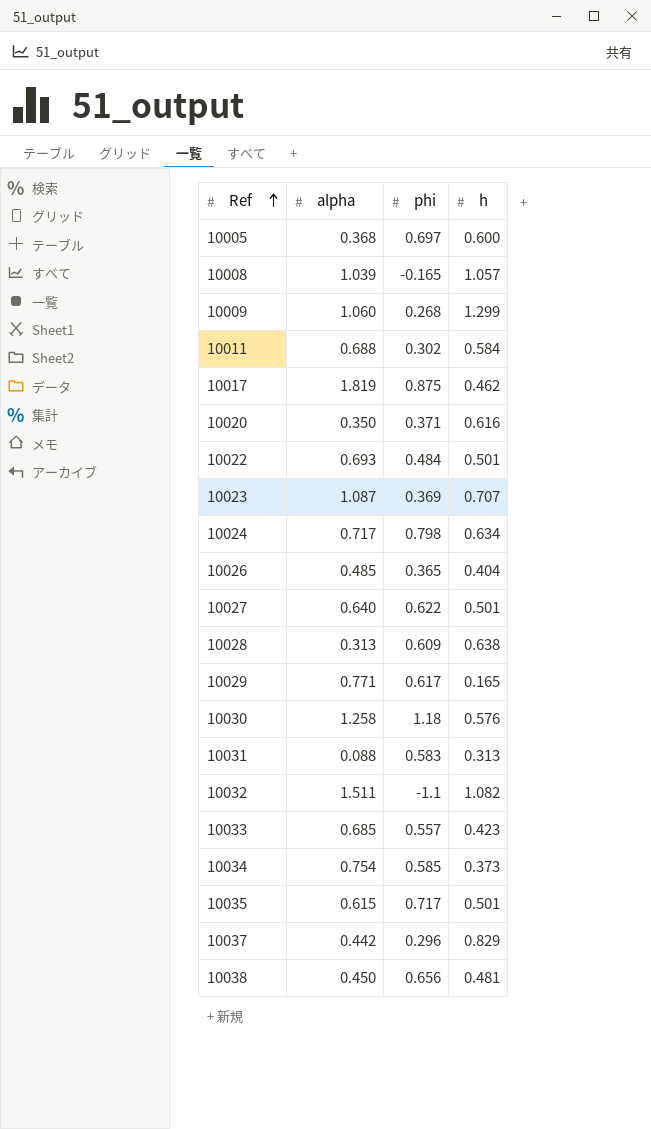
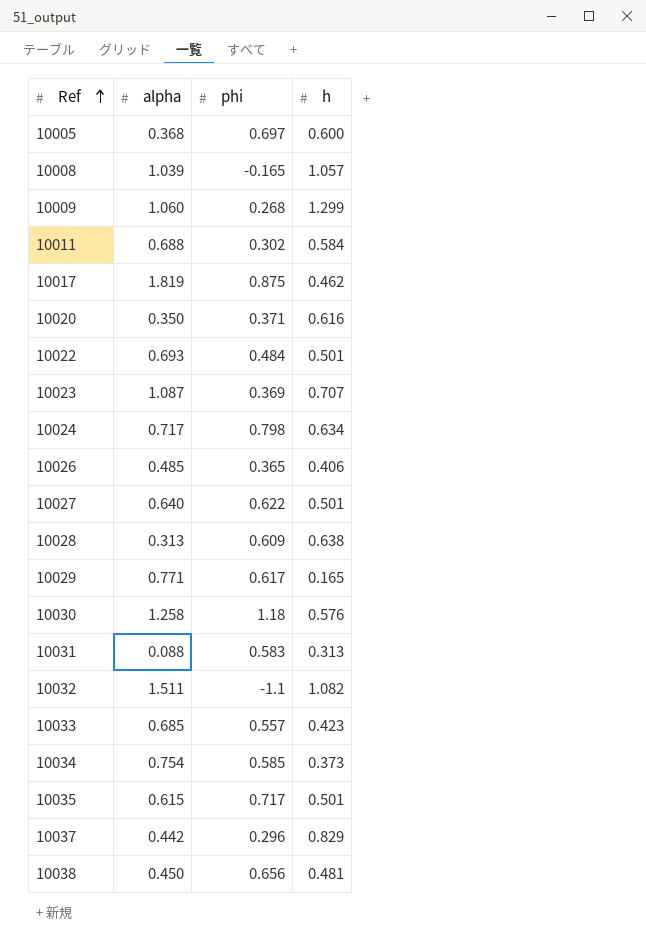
10026 | h: 0.404 -> 0.406

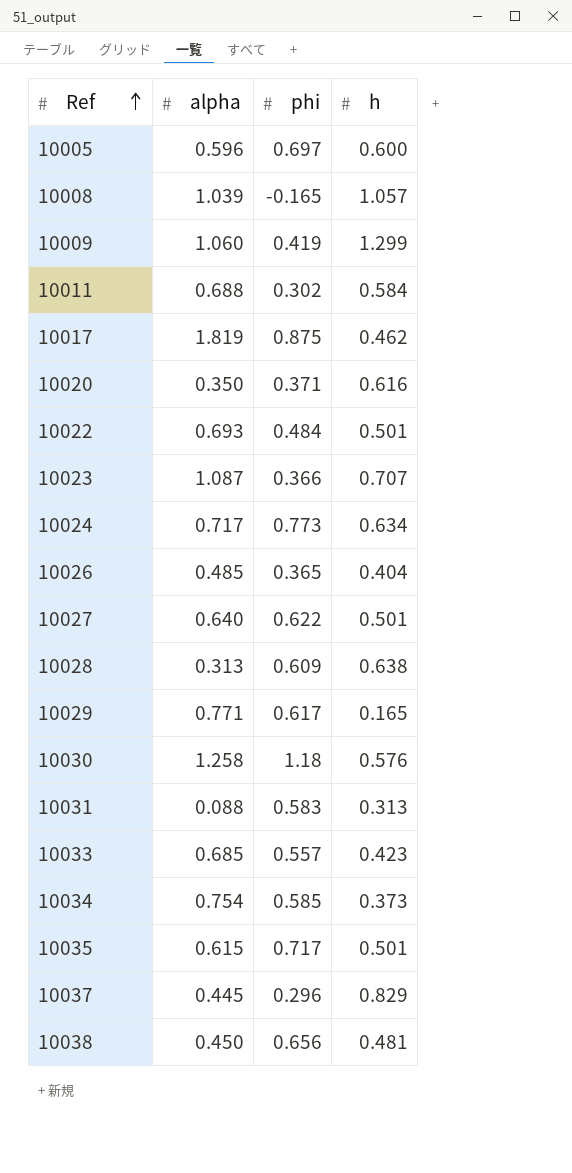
row 10032: 1.511 | -1.1 | 1.082 -> none
10005 | alpha: 0.368 -> 0.596
10009 | phi: 0.268 -> 0.419
10023 | phi: 0.369 -> 0.366
10024 | phi: 0.798 -> 0.773
10026 | h: 0.406 -> 0.404
10037 | alpha: 0.442 -> 0.445

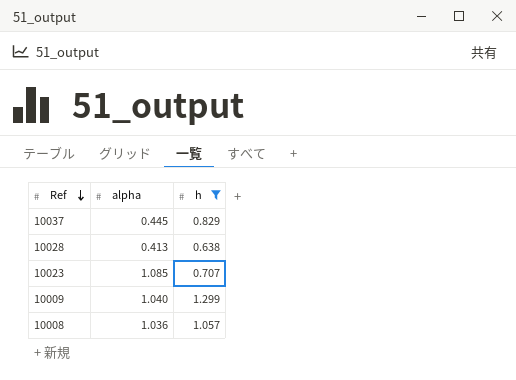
filter: none -> h >= 0.638
row order: Ref ascending -> Ref descending
column phi | position: 3 -> none
10028 | alpha: 0.313 -> 0.413
10023 | alpha: 1.087 -> 1.085
10009 | alpha: 1.060 -> 1.040
10008 | alpha: 1.039 -> 1.036

